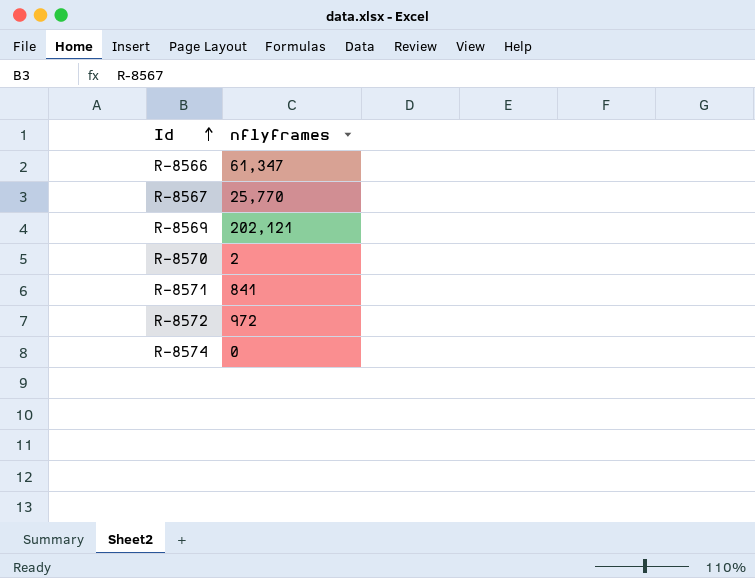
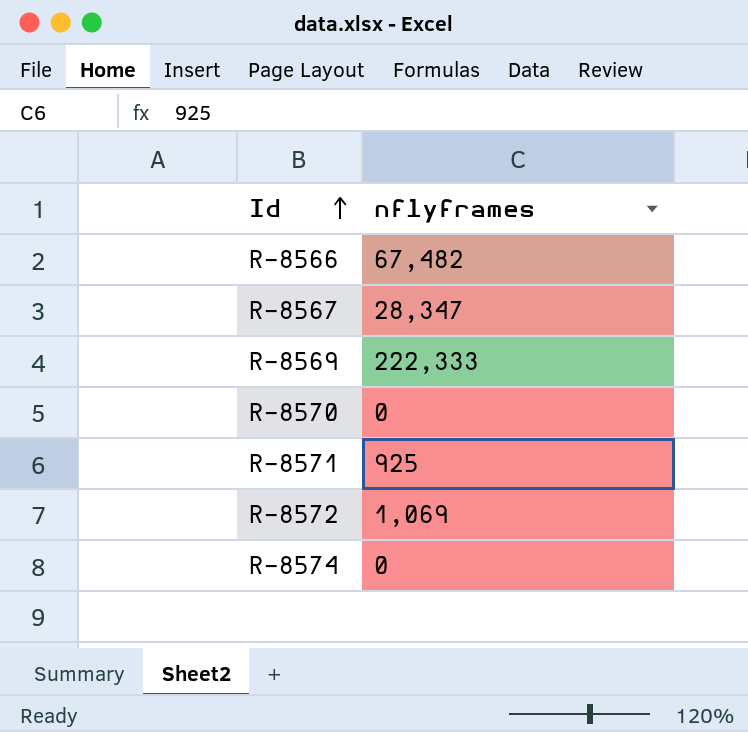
R-8566 | nflyframes: 61,347 -> 67,482
R-8567 | nflyframes: 25,770 -> 28,347
R-8569 | nflyframes: 202,121 -> 222,333
R-8570 | nflyframes: 2 -> 0
R-8571 | nflyframes: 841 -> 925
R-8572 | nflyframes: 972 -> 1,069

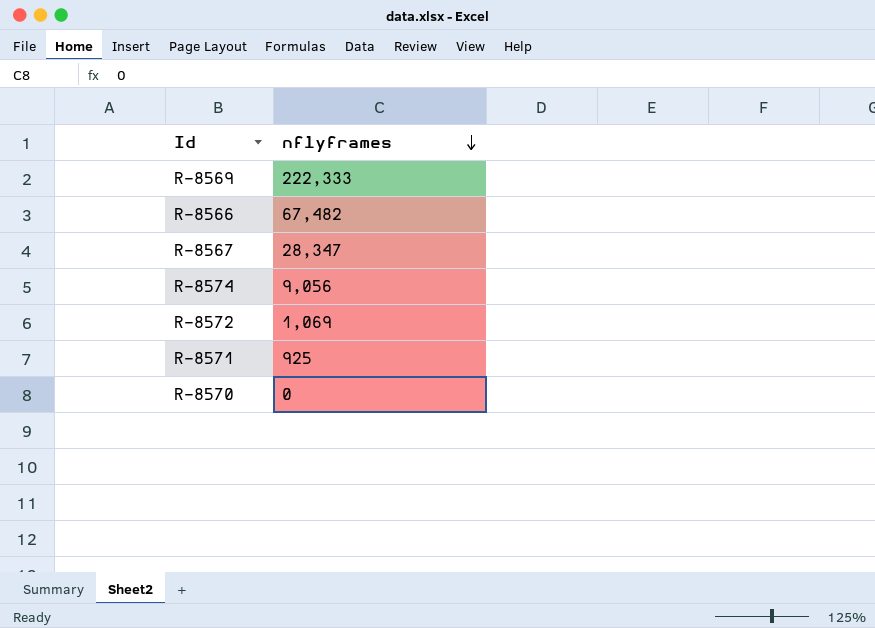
row order: Id ascending -> nflyframes descending
R-8574 | nflyframes: 0 -> 9,056

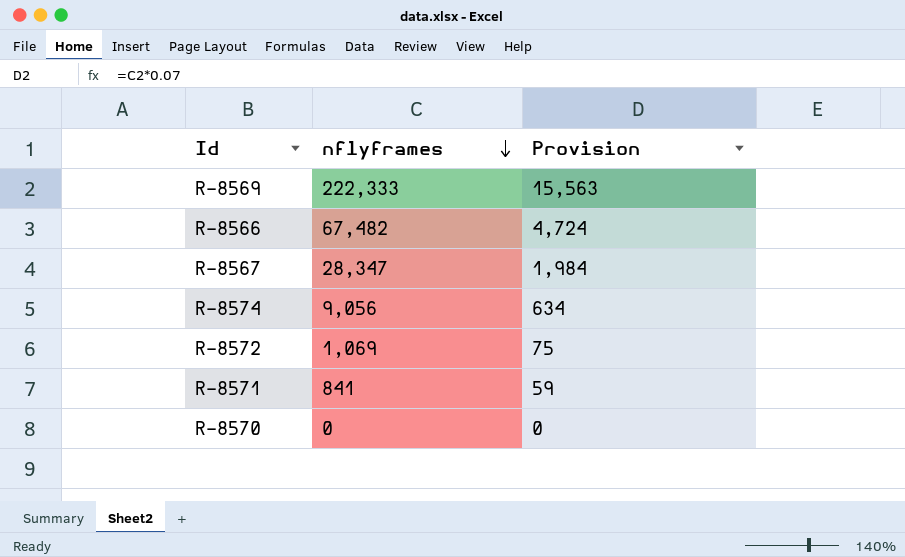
column Provision | formula: none -> [nflyframes] * 0.07
R-8571 | nflyframes: 925 -> 841

